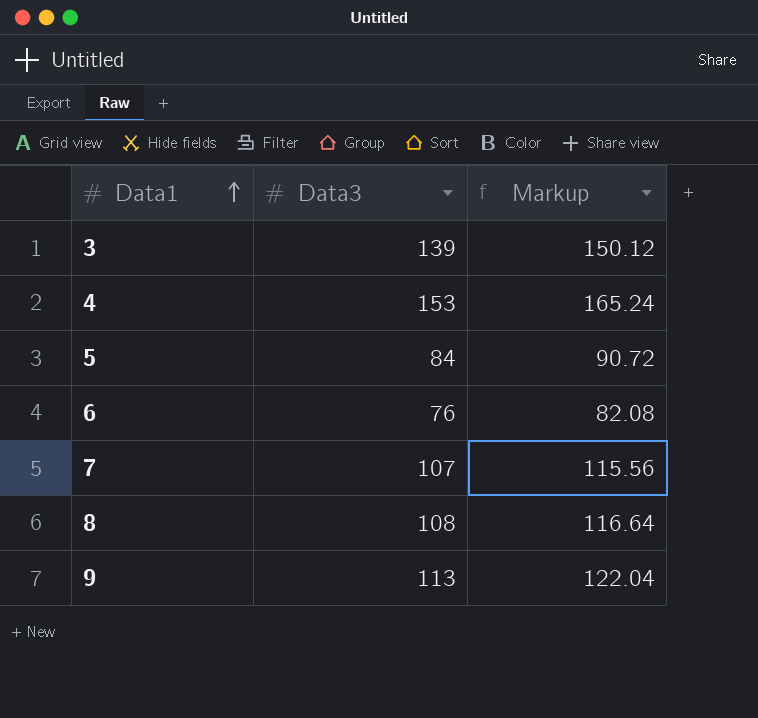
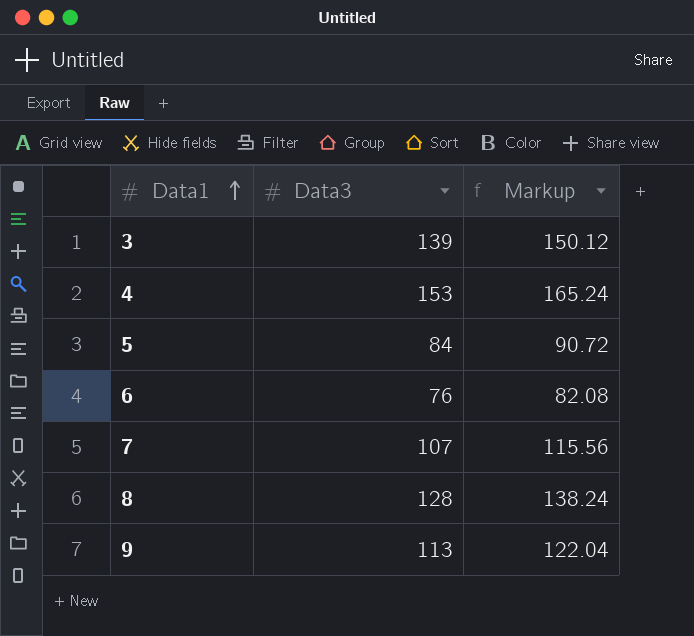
8 | Data3: 108 -> 128
8 | Markup: 116.64 -> 138.24

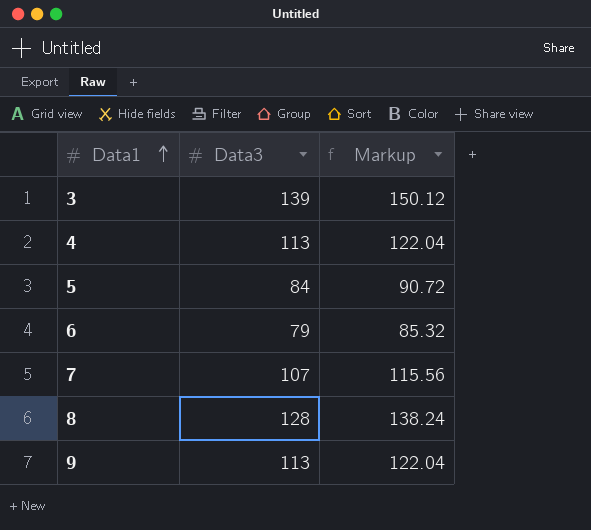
4 | Data3: 153 -> 113
4 | Markup: 165.24 -> 122.04
6 | Data3: 76 -> 79
6 | Markup: 82.08 -> 85.32

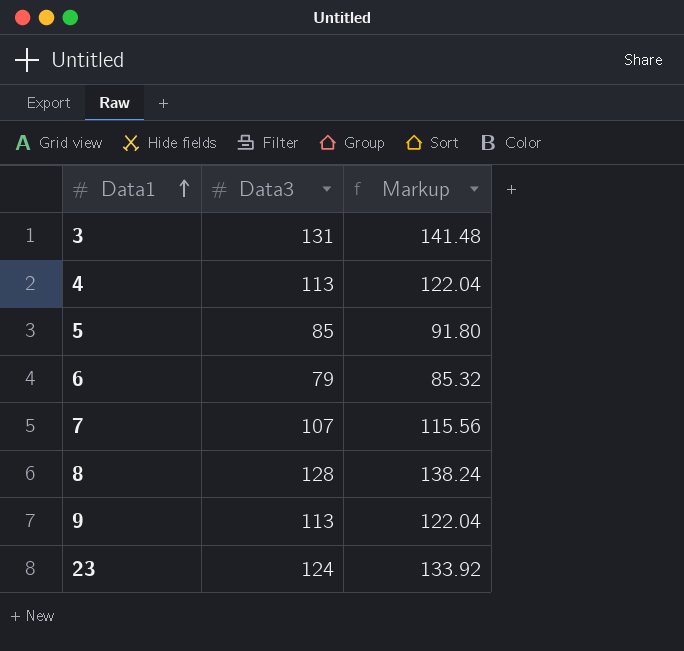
3 | Data3: 139 -> 131
3 | Markup: 150.12 -> 141.48
5 | Data3: 84 -> 85
5 | Markup: 90.72 -> 91.80
row 23: none -> 124 | 133.92

